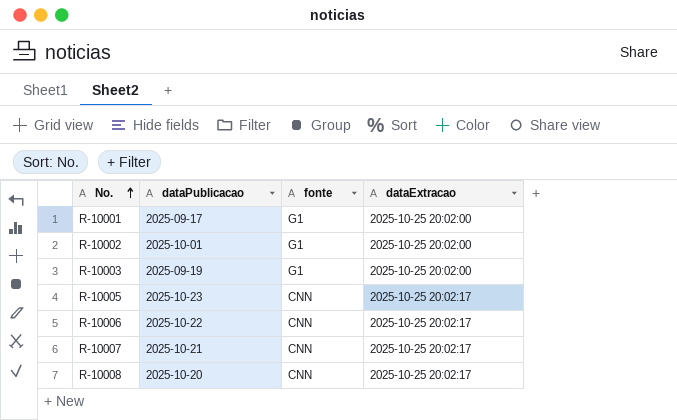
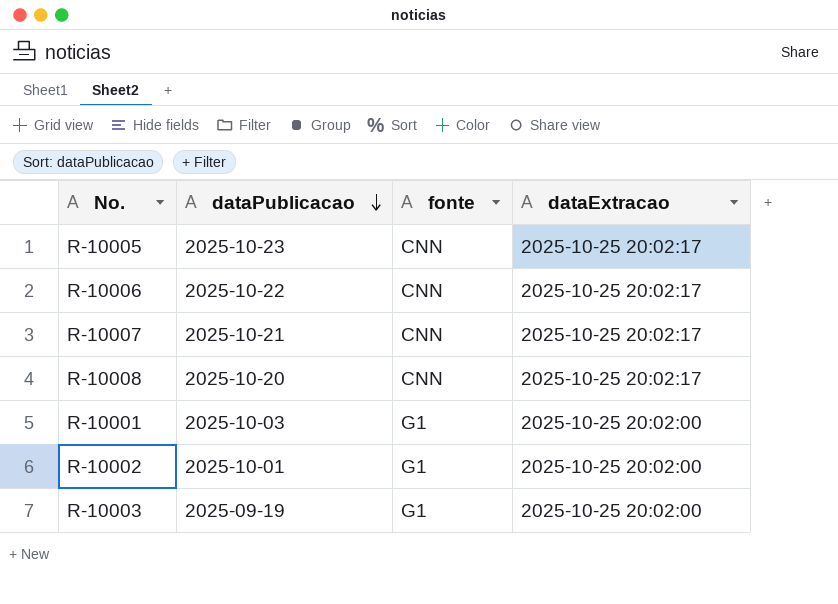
row order: No. ascending -> dataPublicacao descending
R-10001 | dataPublicacao: 2025-09-17 -> 2025-10-03

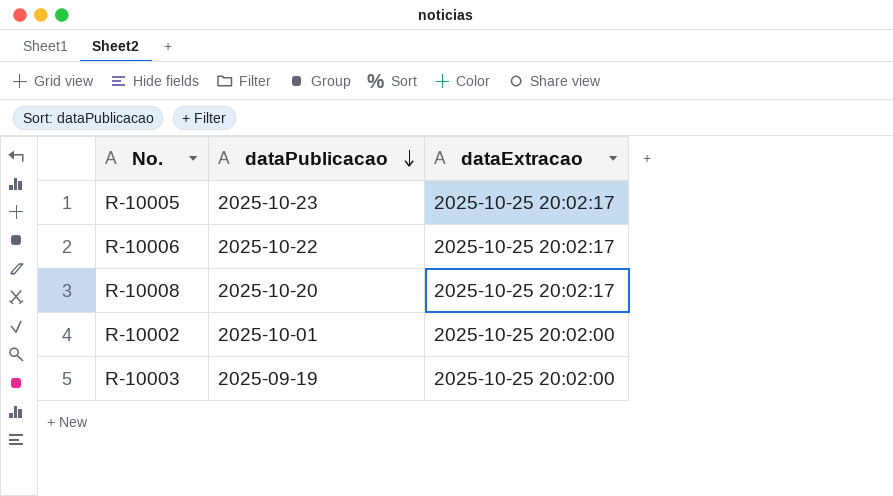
column fonte | position: 3 -> none
row R-10007: 2025-10-21 | CNN | 2025-10-25 20:02:17 -> none
row R-10001: 2025-10-03 | G1 | 2025-10-25 20:02:00 -> none

